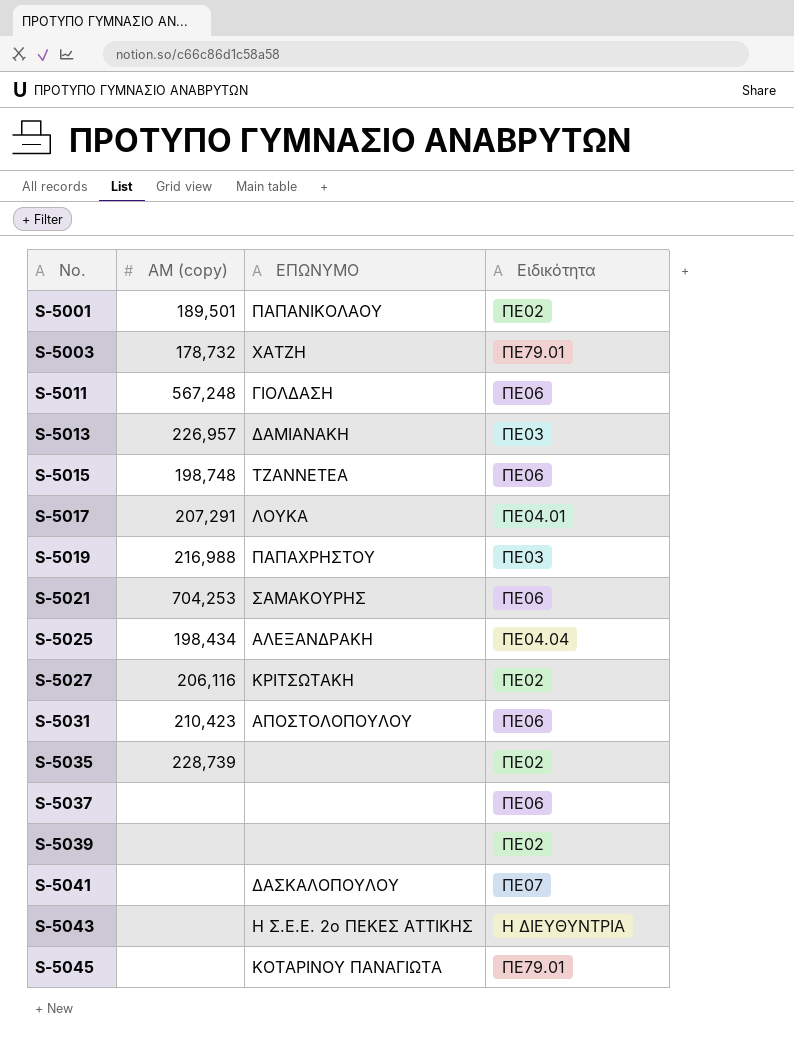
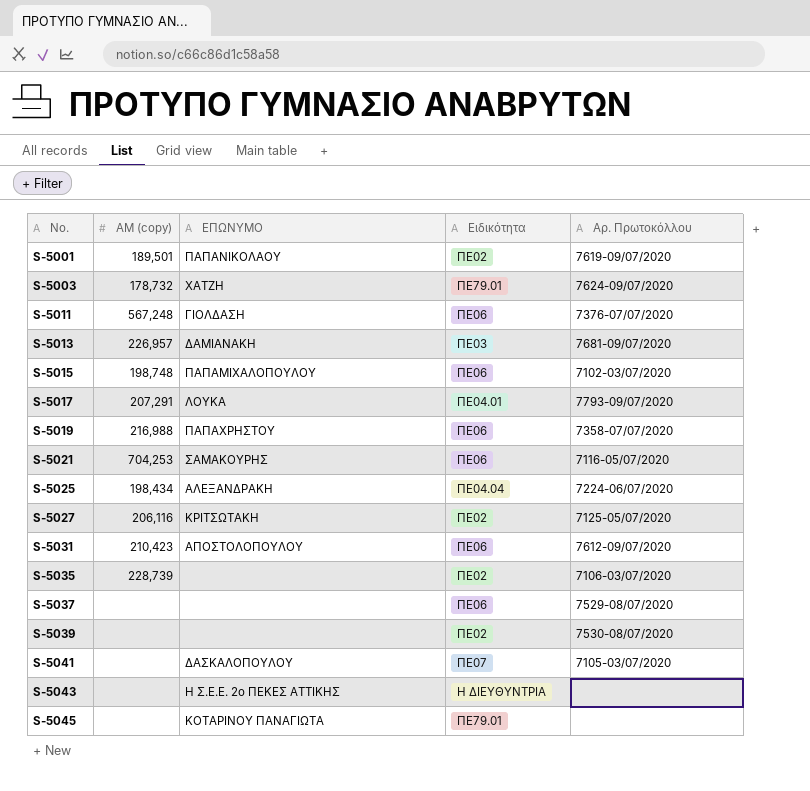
column Αρ. Πρωτοκόλλου | position: none -> 5
S-5015 | ΕΠΩΝΥΜΟ: ΤΖΑΝΝΕΤΕΑ -> ΠΑΠΑΜΙΧΑΛΟΠΟΥΛΟΥ
S-5019 | Ειδικότητα: ΠΕ03 -> ΠΕ06

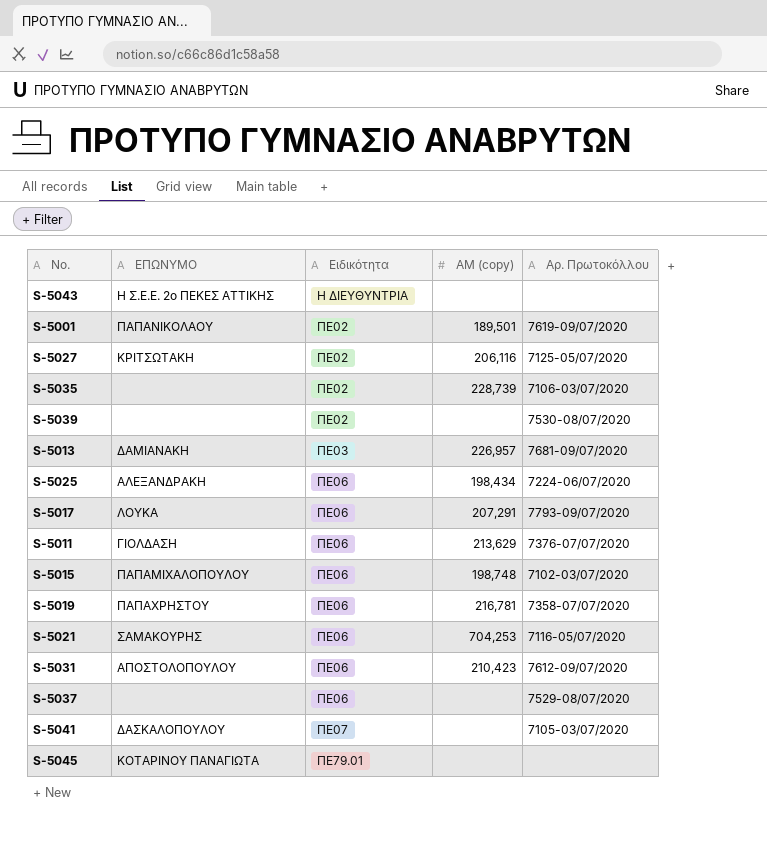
row order: No. ascending -> Ειδικότητα ascending
column ΑΜ (copy) | position: 2 -> 4
row S-5003: 178,732 | ΧΑΤΖΗ | ΠΕ79.01 | 7624-09/07/2020 -> none
S-5025 | Ειδικότητα: ΠΕ04.04 -> ΠΕ06
S-5017 | Ειδικότητα: ΠΕ04.01 -> ΠΕ06
S-5011 | ΑΜ (copy): 567,248 -> 213,629
S-5019 | ΑΜ (copy): 216,988 -> 216,781

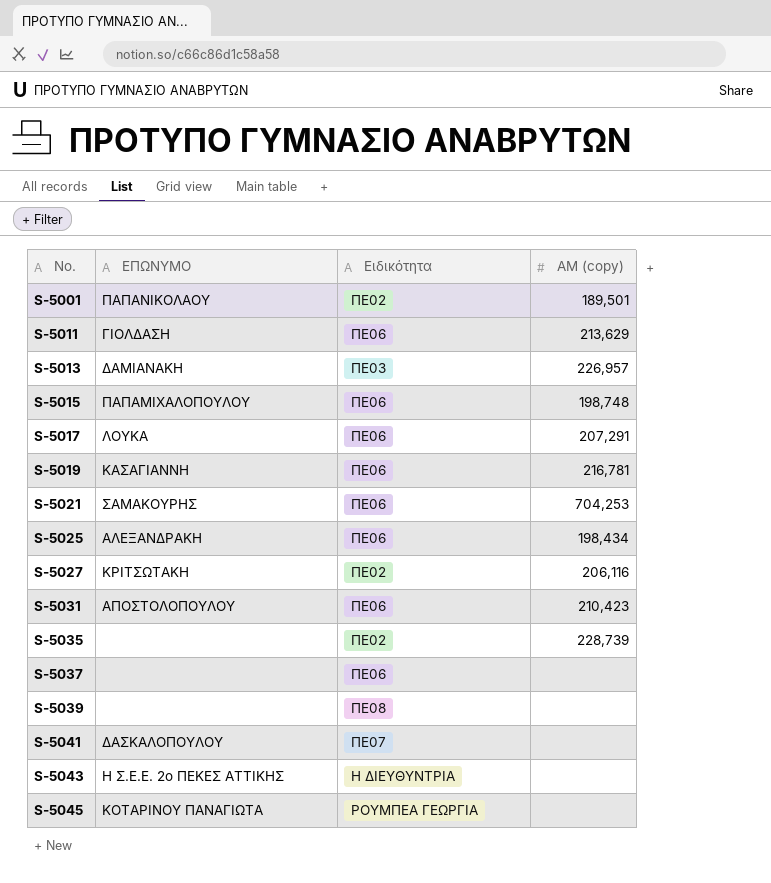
row order: Ειδικότητα ascending -> No. ascending
column Αρ. Πρωτοκόλλου | position: 5 -> none
S-5019 | ΕΠΩΝΥΜΟ: ΠΑΠΑΧΡΗΣΤΟΥ -> ΚΑΣΑΓΙΑΝΝΗ
S-5039 | Ειδικότητα: ΠΕ02 -> ΠΕ08
S-5045 | Ειδικότητα: ΠΕ79.01 -> ΡΟΥΜΠΕΑ ΓΕΩΡΓΙΑ

